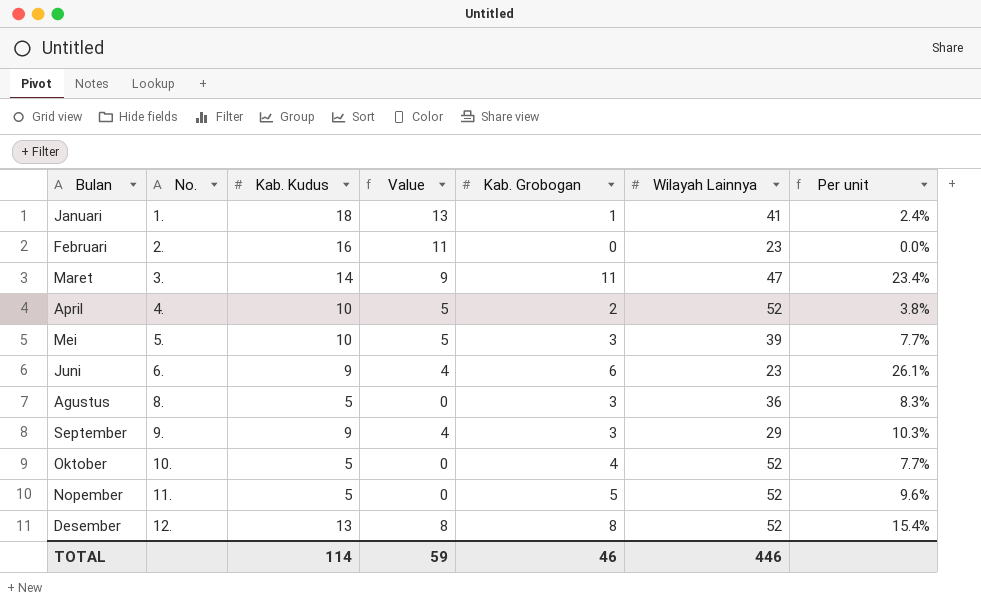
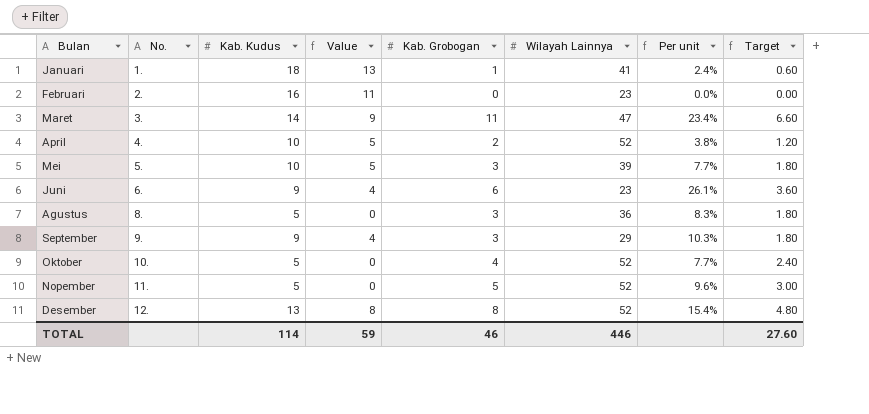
column Target | formula: none -> [Kab. Grobogan] * 0.6

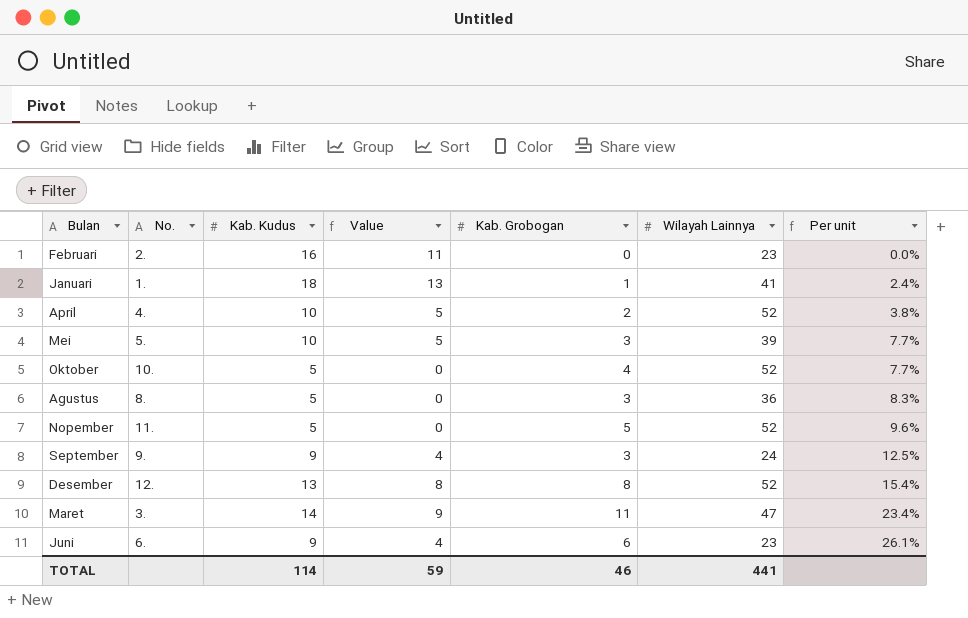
row order: No. ascending -> Per unit ascending
column Target | formula: [Kab. Grobogan] * 0.6 -> none
September | Wilayah Lainnya: 29 -> 24
September | Per unit: 10.3% -> 12.5%
TOTAL | Wilayah Lainnya: 446 -> 441

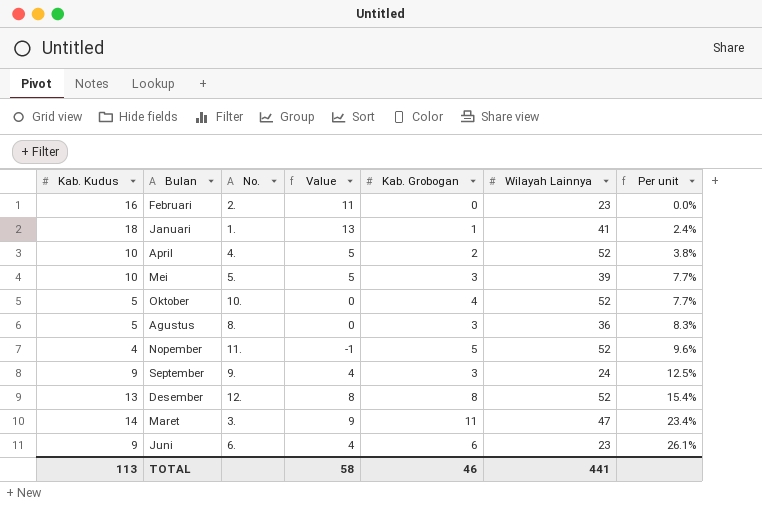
column Kab. Kudus | position: 3 -> 1
Nopember | Kab. Kudus: 5 -> 4
Nopember | Value: 0 -> -1
TOTAL | Kab. Kudus: 114 -> 113
TOTAL | Value: 59 -> 58

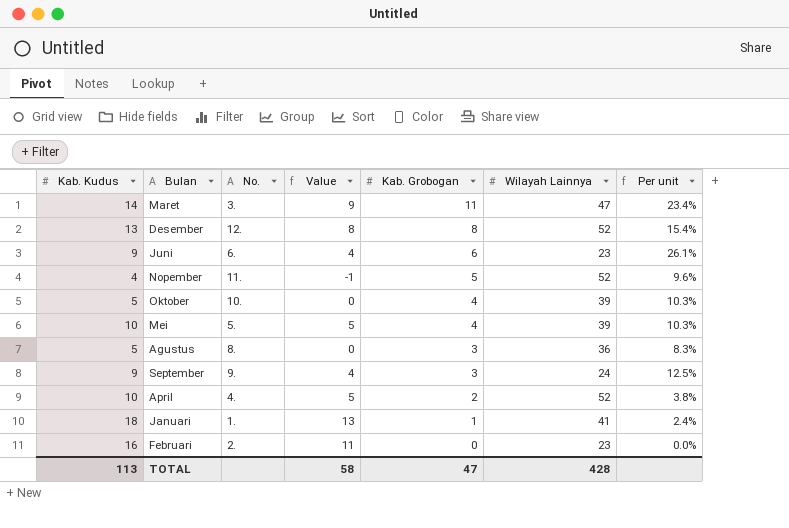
row order: Per unit ascending -> Kab. Grobogan descending
Oktober | Wilayah Lainnya: 52 -> 39
Oktober | Per unit: 7.7% -> 10.3%
Mei | Kab. Grobogan: 3 -> 4
Mei | Per unit: 7.7% -> 10.3%
TOTAL | Kab. Grobogan: 46 -> 47
TOTAL | Wilayah Lainnya: 441 -> 428

